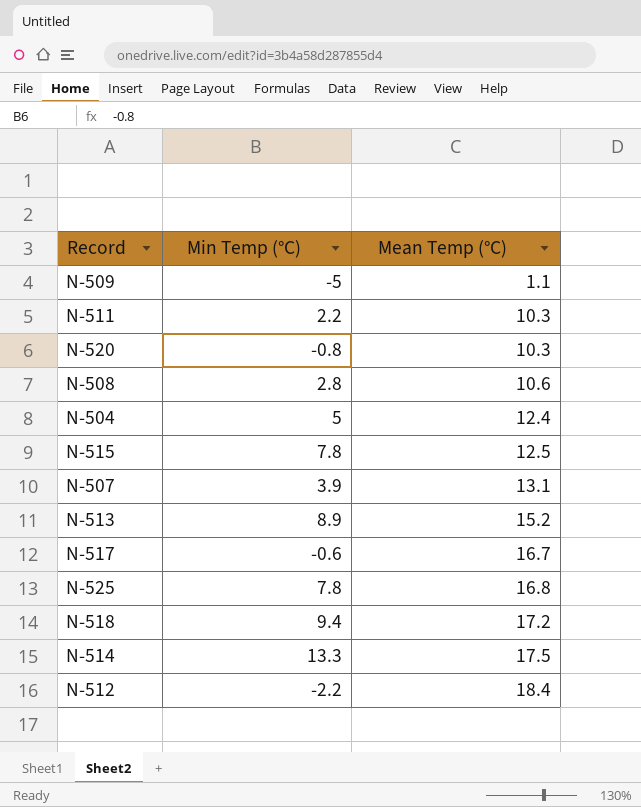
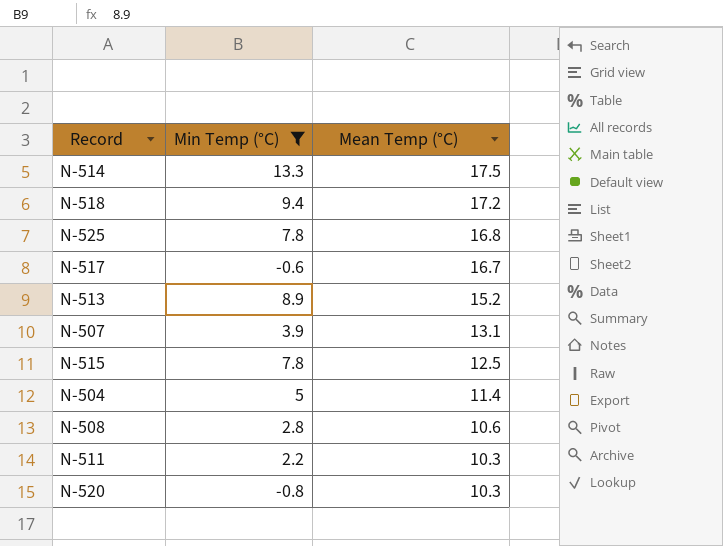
filter: none -> Min Temp (°C) >= -0.8
row order: Mean Temp (°C) ascending -> Mean Temp (°C) descending
N-504 | Mean Temp (°C): 12.4 -> 11.4

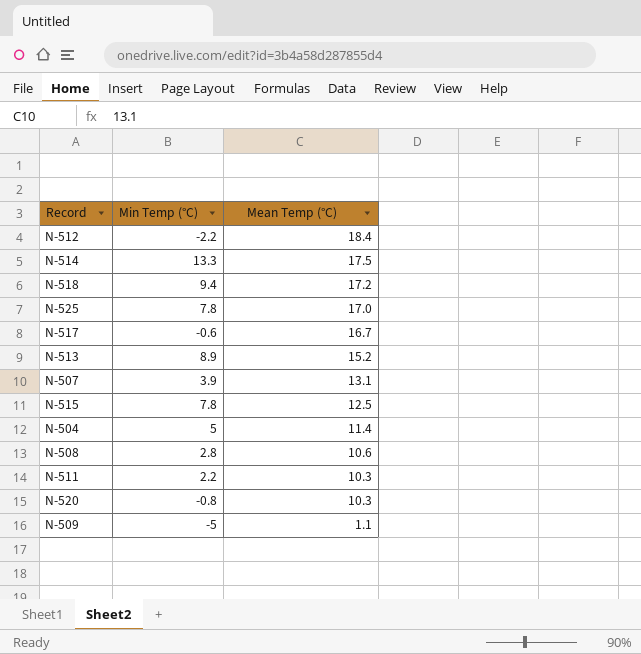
filter: Min Temp (°C) >= -0.8 -> none
N-525 | Mean Temp (°C): 16.8 -> 17.0

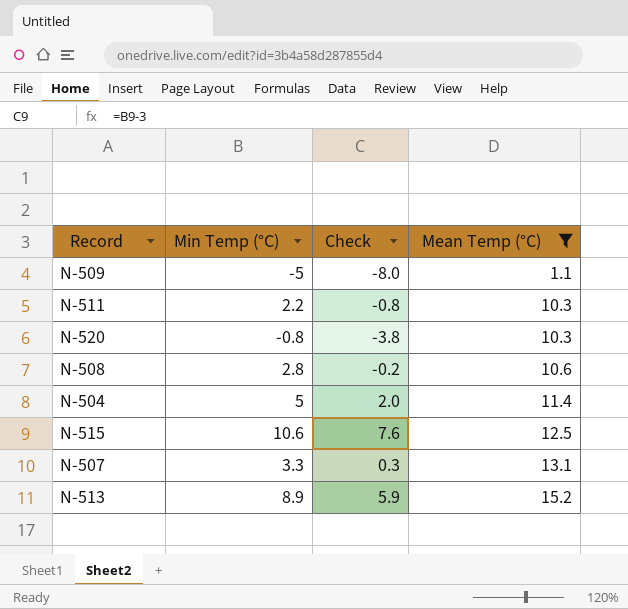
filter: none -> Mean Temp (°C) <= 15.2
row order: Mean Temp (°C) descending -> Mean Temp (°C) ascending
column Check | formula: none -> [Min Temp (°C)] - 3
N-515 | Min Temp (°C): 7.8 -> 10.6
N-507 | Min Temp (°C): 3.9 -> 3.3

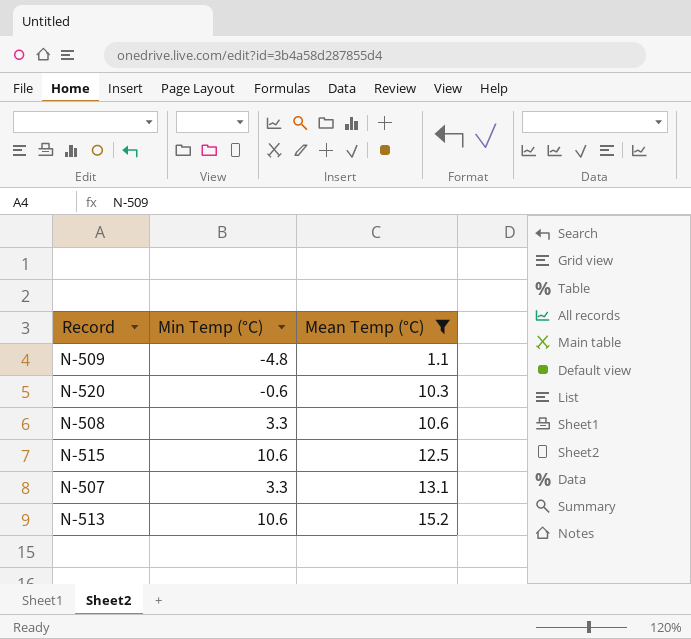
column Check | formula: [Min Temp (°C)] - 3 -> none
row N-511: 2.2 | -0.8 | 10.3 -> none
row N-504: 5 | 2.0 | 11.4 -> none
N-509 | Min Temp (°C): -5 -> -4.8
N-520 | Min Temp (°C): -0.8 -> -0.6
N-508 | Min Temp (°C): 2.8 -> 3.3
N-513 | Min Temp (°C): 8.9 -> 10.6

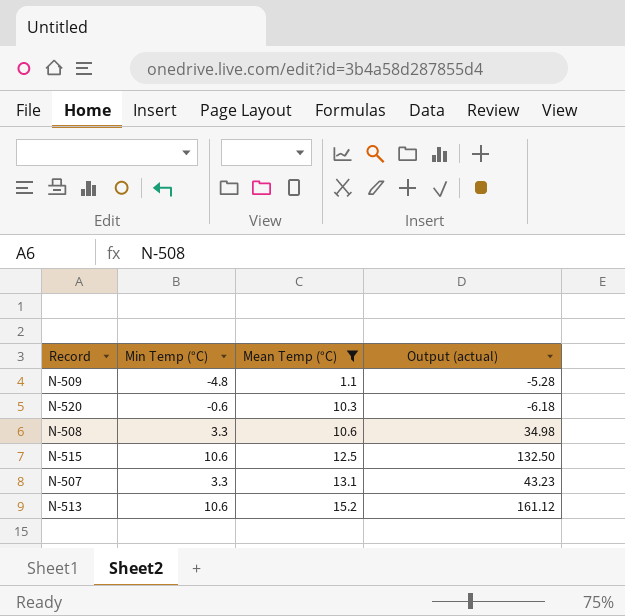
column Output (actual) | formula: none -> [Min Temp (°C)] * [Mean Temp (°C)]

